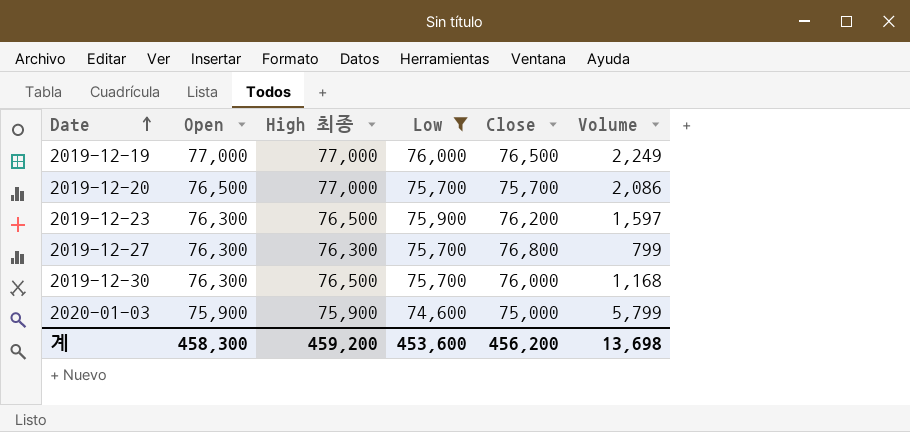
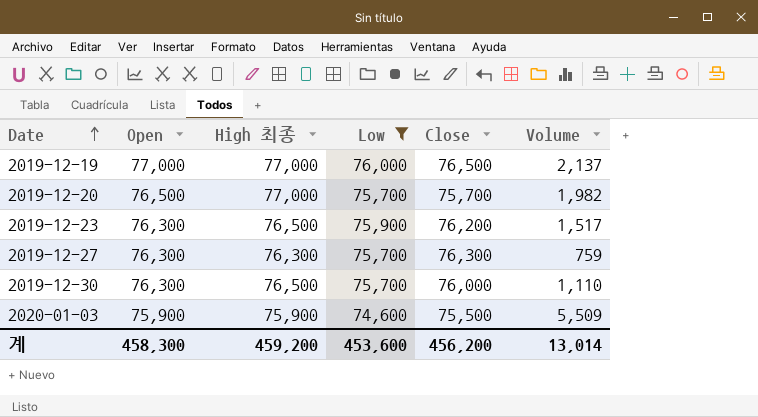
2019-12-19 | Volume: 2,249 -> 2,137
2019-12-20 | Volume: 2,086 -> 1,982
2019-12-23 | Volume: 1,597 -> 1,517
2019-12-27 | Close: 76,800 -> 76,300
2019-12-27 | Volume: 799 -> 759
2019-12-30 | Volume: 1,168 -> 1,110
2020-01-03 | Close: 75,000 -> 75,500
2020-01-03 | Volume: 5,799 -> 5,509
계 | Volume: 13,698 -> 13,014

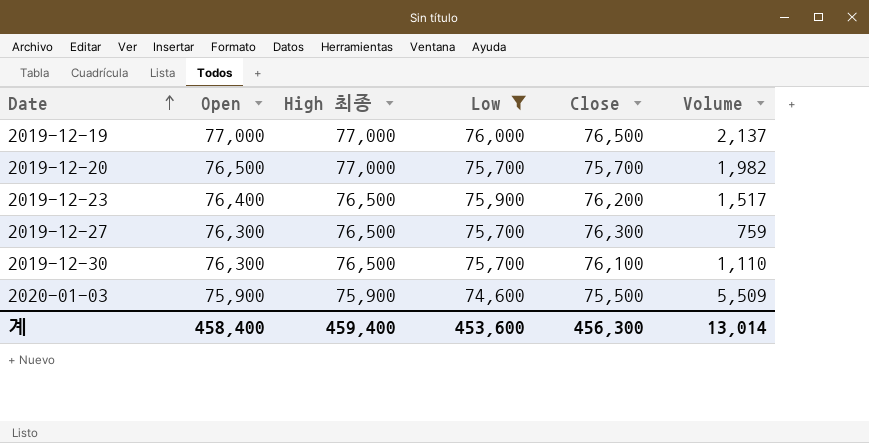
2019-12-23 | Open: 76,300 -> 76,400
2019-12-27 | High 최종: 76,300 -> 76,500
2019-12-30 | Close: 76,000 -> 76,100
계 | Open: 458,300 -> 458,400
계 | High 최종: 459,200 -> 459,400
계 | Close: 456,200 -> 456,300

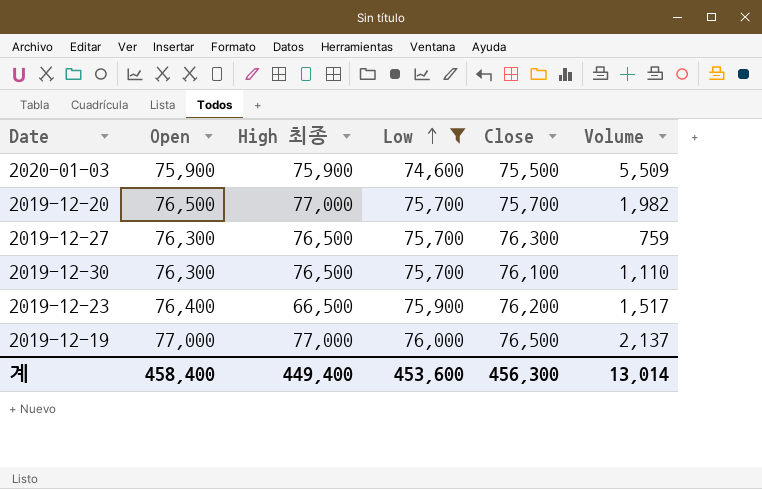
row order: Date ascending -> Low ascending
2019-12-23 | High 최종: 76,500 -> 66,500
계 | High 최종: 459,400 -> 449,400

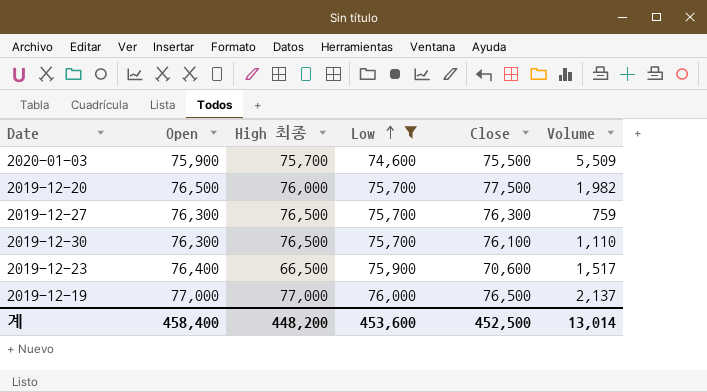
2020-01-03 | High 최종: 75,900 -> 75,700
2019-12-20 | High 최종: 77,000 -> 76,000
2019-12-20 | Close: 75,700 -> 77,500
2019-12-23 | Close: 76,200 -> 70,600
계 | High 최종: 449,400 -> 448,200
계 | Close: 456,300 -> 452,500

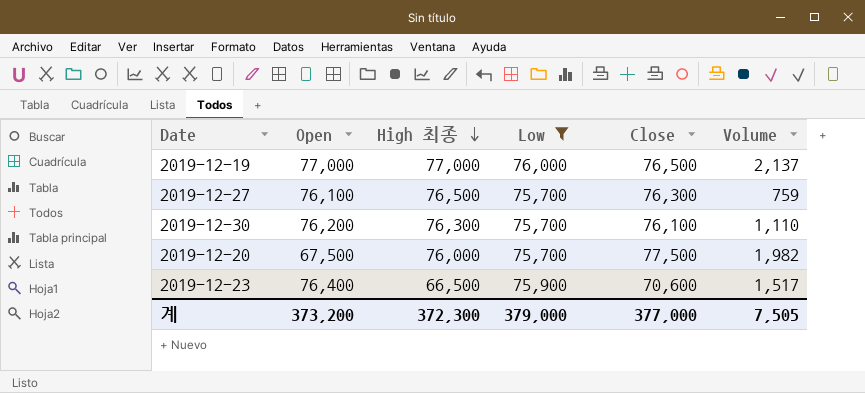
row order: Low ascending -> High 최종 descending
row 2020-01-03: 75,900 | 75,700 | 74,600 | 75,500 | 5,509 -> none
2019-12-27 | Open: 76,300 -> 76,100
2019-12-30 | Open: 76,300 -> 76,200
2019-12-30 | High 최종: 76,500 -> 76,300
2019-12-20 | Open: 76,500 -> 67,500
계 | Open: 458,400 -> 373,200
계 | High 최종: 448,200 -> 372,300
계 | Low: 453,600 -> 379,000
계 | Close: 452,500 -> 377,000
계 | Volume: 13,014 -> 7,505

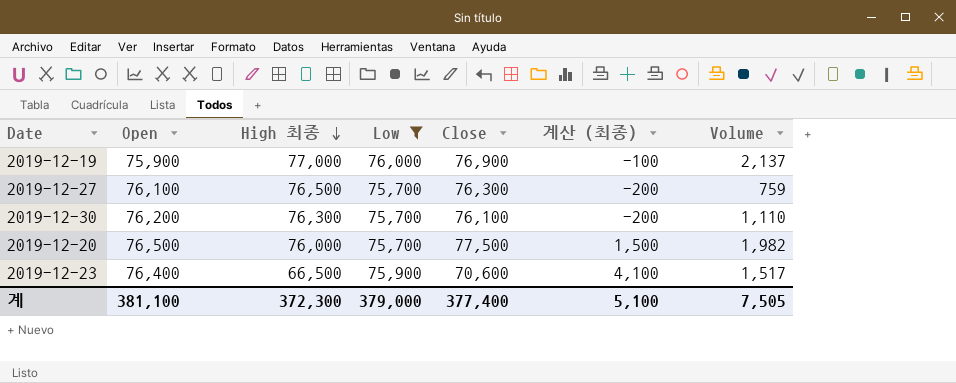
column 계산 (최종) | formula: none -> [Close] - [High 최종]
2019-12-19 | Open: 77,000 -> 75,900
2019-12-19 | Close: 76,500 -> 76,900
2019-12-20 | Open: 67,500 -> 76,500
계 | Open: 373,200 -> 381,100
계 | Close: 377,000 -> 377,400

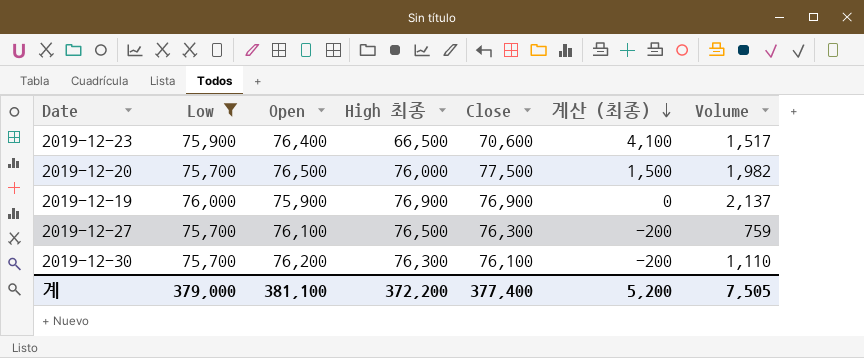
row order: High 최종 descending -> 계산 (최종) descending
column Low | position: 4 -> 2
2019-12-19 | High 최종: 77,000 -> 76,900
2019-12-19 | 계산 (최종): -100 -> 0
계 | High 최종: 372,300 -> 372,200
계 | 계산 (최종): 5,100 -> 5,200

